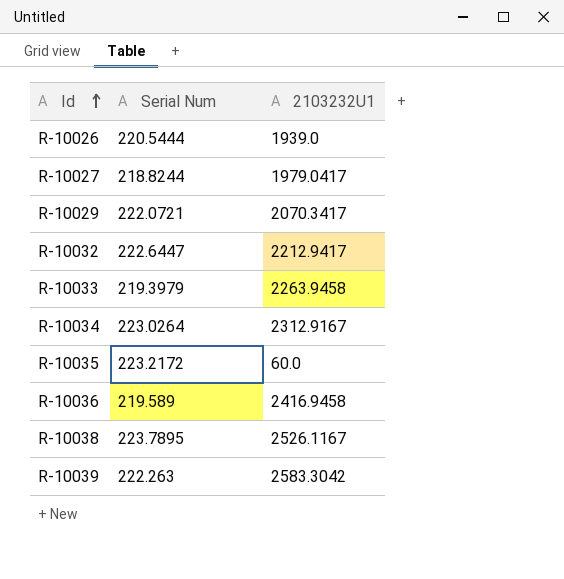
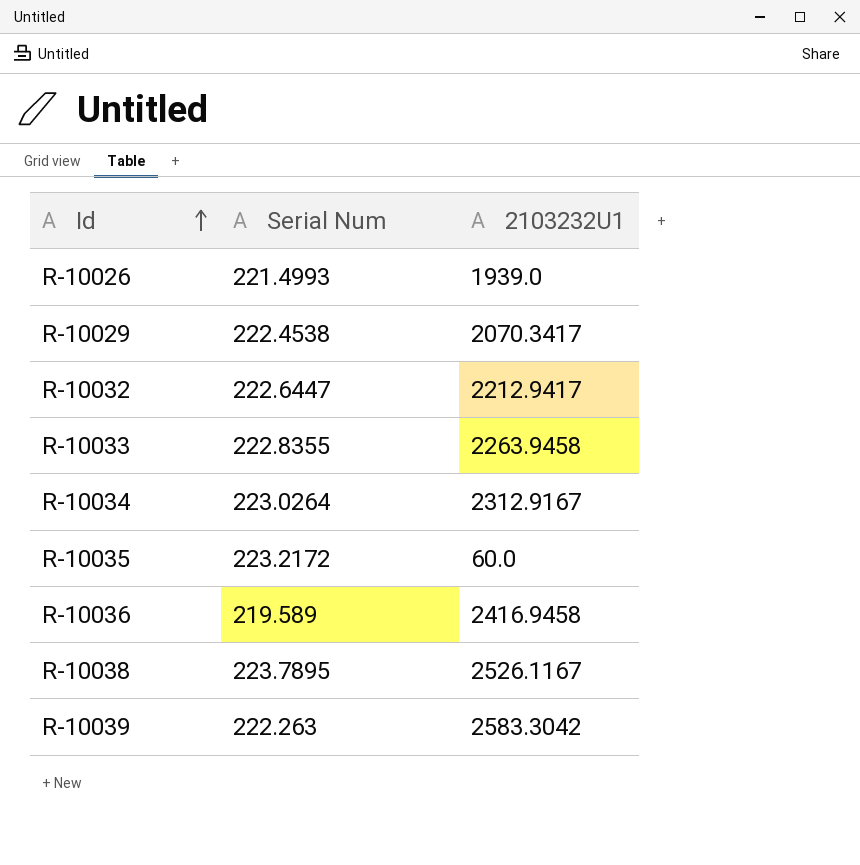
row R-10027: 218.8244 | 1979.0417 -> none
R-10026 | Serial Num: 220.5444 -> 221.4993
R-10029 | Serial Num: 222.0721 -> 222.4538
R-10033 | Serial Num: 219.3979 -> 222.8355

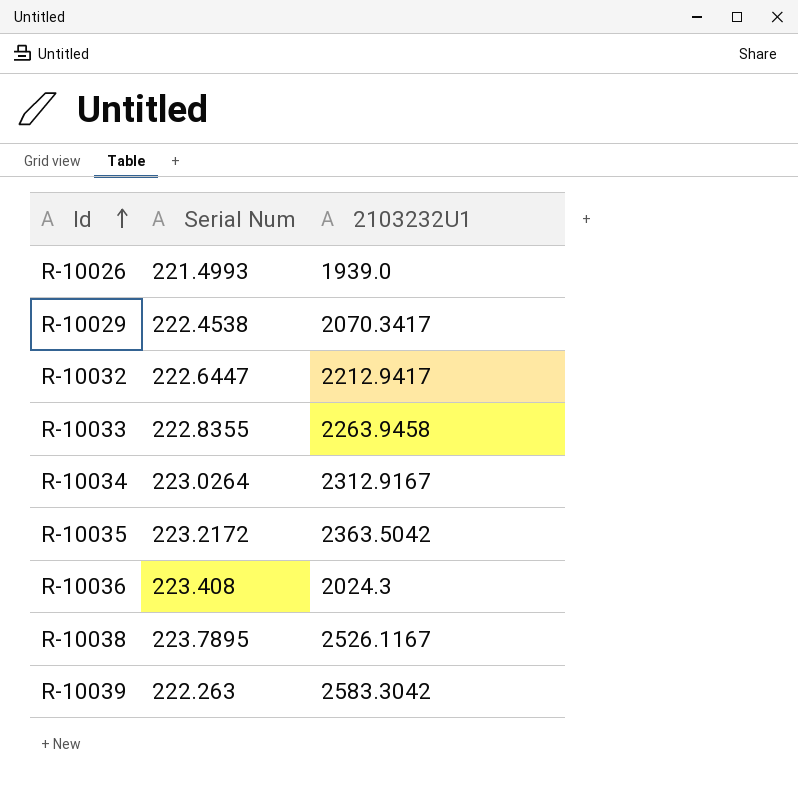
R-10035 | 2103232U1: 60.0 -> 2363.5042
R-10036 | Serial Num: 219.589 -> 223.408
R-10036 | 2103232U1: 2416.9458 -> 2024.3

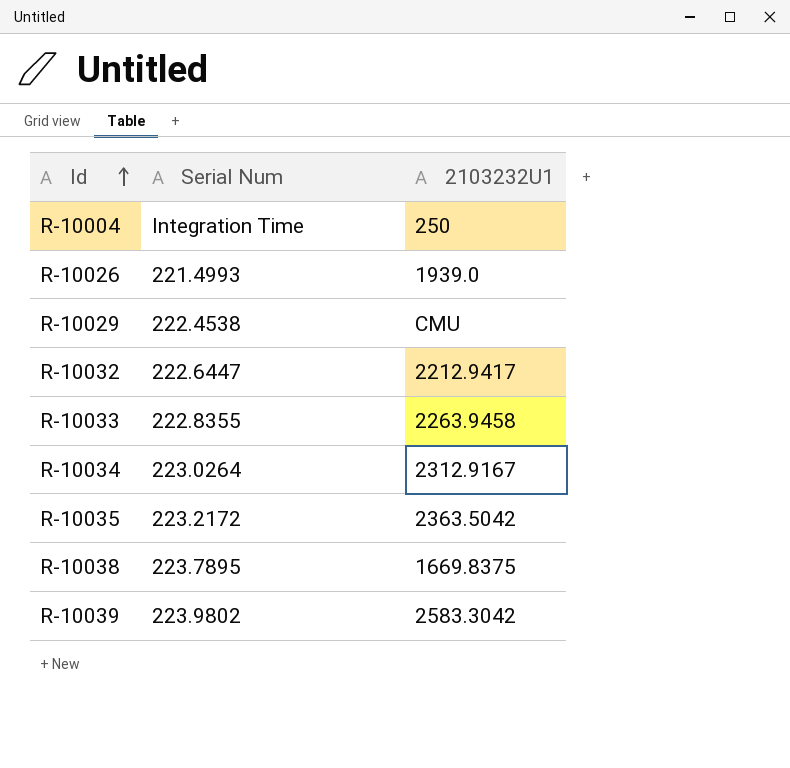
row R-10036: 223.408 | 2024.3 -> none
row R-10004: none -> Integration Time | 250
R-10029 | 2103232U1: 2070.3417 -> CMU
R-10038 | 2103232U1: 2526.1167 -> 1669.8375
R-10039 | Serial Num: 222.263 -> 223.9802

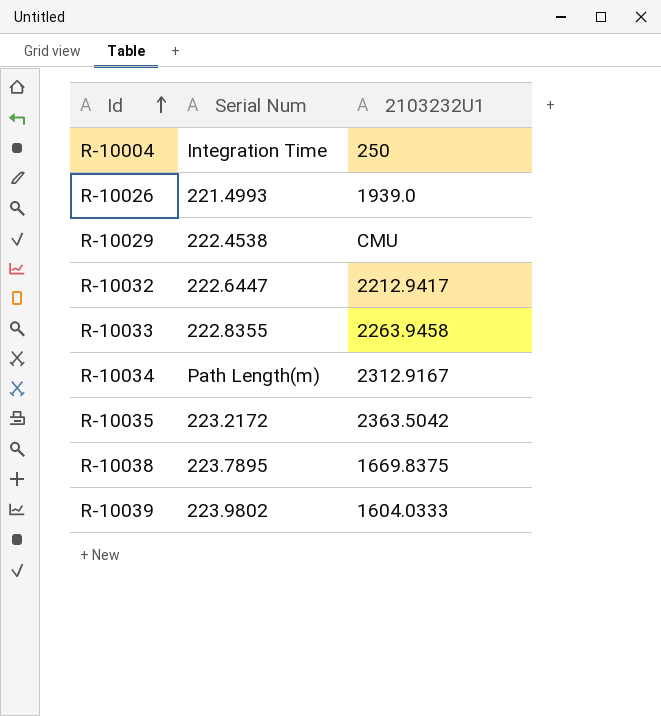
R-10034 | Serial Num: 223.0264 -> Path Length(m)
R-10039 | 2103232U1: 2583.3042 -> 1604.0333

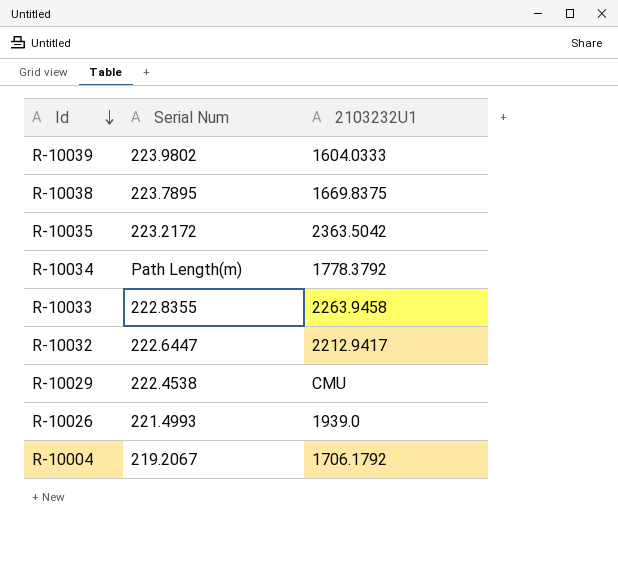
row order: Id ascending -> Id descending
R-10034 | 2103232U1: 2312.9167 -> 1778.3792
R-10004 | Serial Num: Integration Time -> 219.2067
R-10004 | 2103232U1: 250 -> 1706.1792

